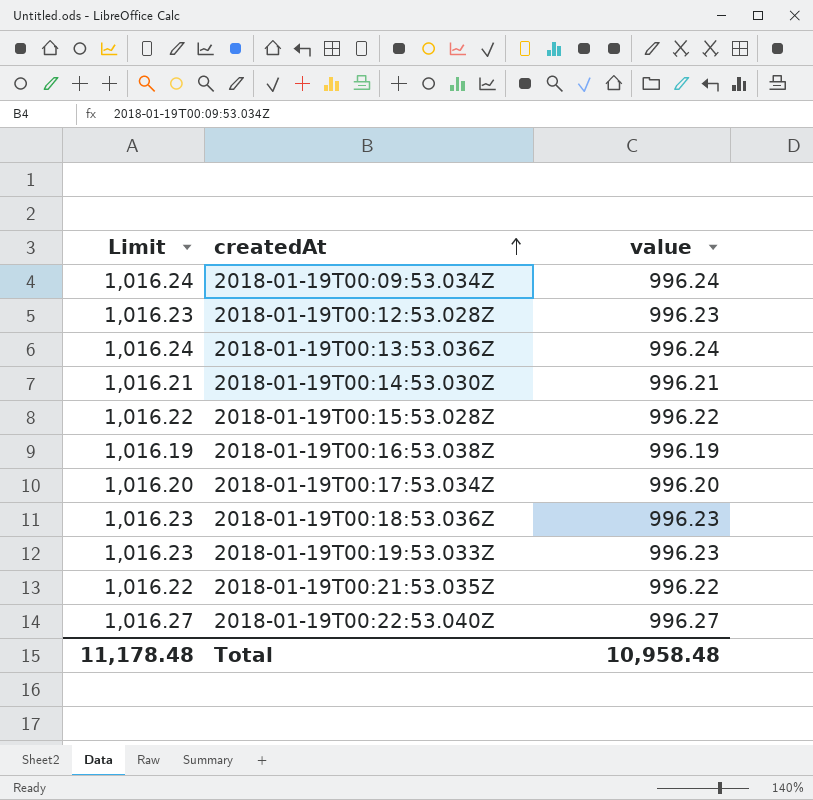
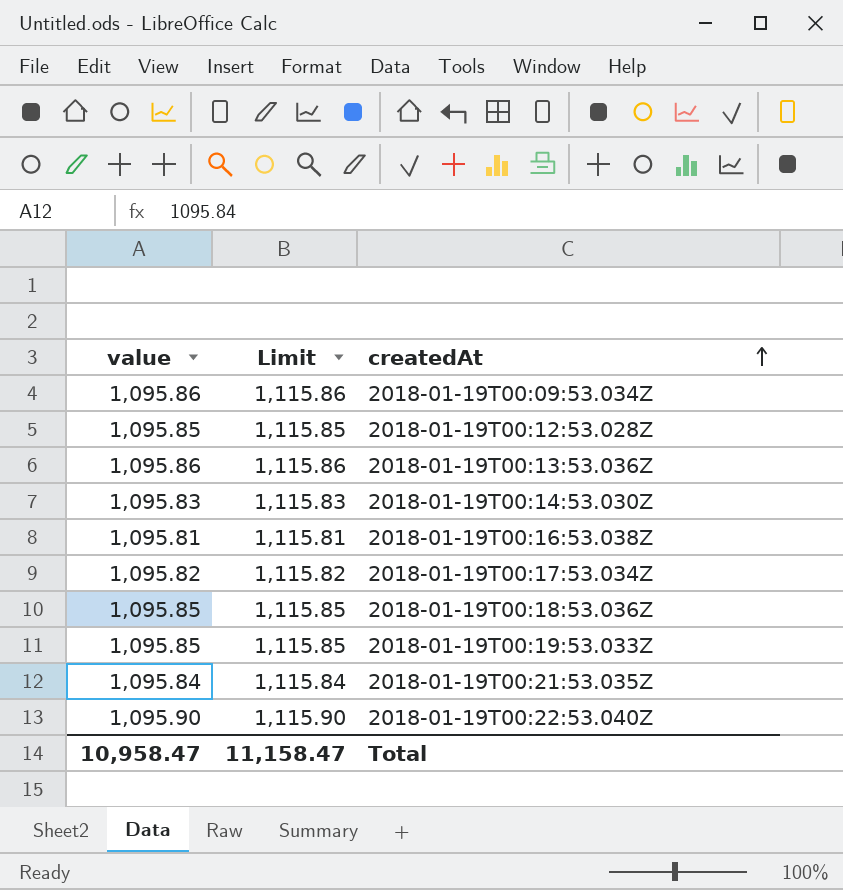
column value | position: 3 -> 1
row 2018-01-19T00:15:53.028Z: 1,016.22 | 996.22 -> none
2018-01-19T00:09:53.034Z | value: 996.24 -> 1,095.86
2018-01-19T00:09:53.034Z | Limit: 1,016.24 -> 1,115.86
2018-01-19T00:12:53.028Z | value: 996.23 -> 1,095.85
2018-01-19T00:12:53.028Z | Limit: 1,016.23 -> 1,115.85
2018-01-19T00:13:53.036Z | value: 996.24 -> 1,095.86
2018-01-19T00:13:53.036Z | Limit: 1,016.24 -> 1,115.86
2018-01-19T00:14:53.030Z | value: 996.21 -> 1,095.83
2018-01-19T00:14:53.030Z | Limit: 1,016.21 -> 1,115.83
2018-01-19T00:16:53.038Z | value: 996.19 -> 1,095.81
2018-01-19T00:16:53.038Z | Limit: 1,016.19 -> 1,115.81
2018-01-19T00:17:53.034Z | value: 996.20 -> 1,095.82
2018-01-19T00:17:53.034Z | Limit: 1,016.20 -> 1,115.82
2018-01-19T00:18:53.036Z | value: 996.23 -> 1,095.85
2018-01-19T00:18:53.036Z | Limit: 1,016.23 -> 1,115.85
2018-01-19T00:19:53.033Z | value: 996.23 -> 1,095.85
2018-01-19T00:19:53.033Z | Limit: 1,016.23 -> 1,115.85
2018-01-19T00:21:53.035Z | value: 996.22 -> 1,095.84
2018-01-19T00:21:53.035Z | Limit: 1,016.22 -> 1,115.84
2018-01-19T00:22:53.040Z | value: 996.27 -> 1,095.90
2018-01-19T00:22:53.040Z | Limit: 1,016.27 -> 1,115.90
Total | value: 10,958.48 -> 10,958.47
Total | Limit: 11,178.48 -> 11,158.47

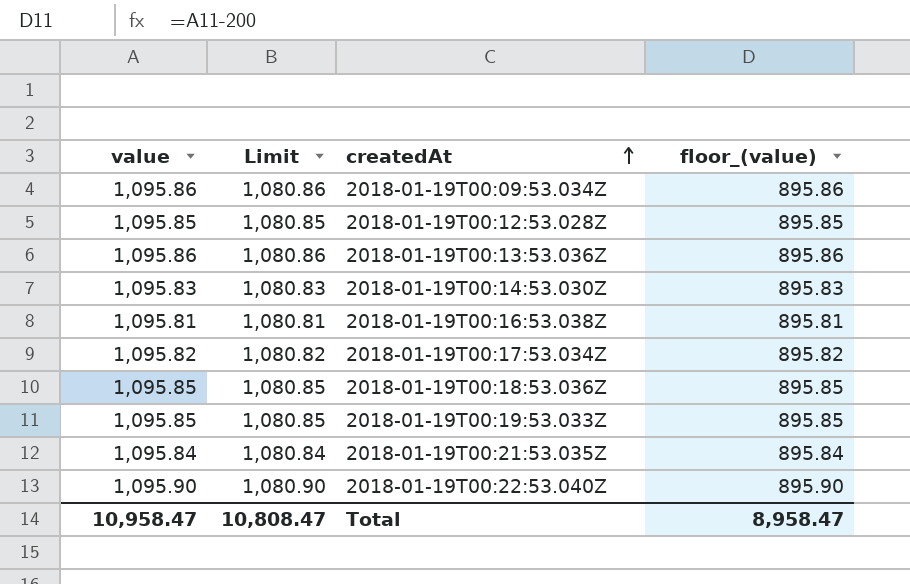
column Limit | formula: [value] + 20 -> [value] - 15
column floor_(value) | formula: none -> [value] - 200
Total | Limit: 11,158.47 -> 10,808.47

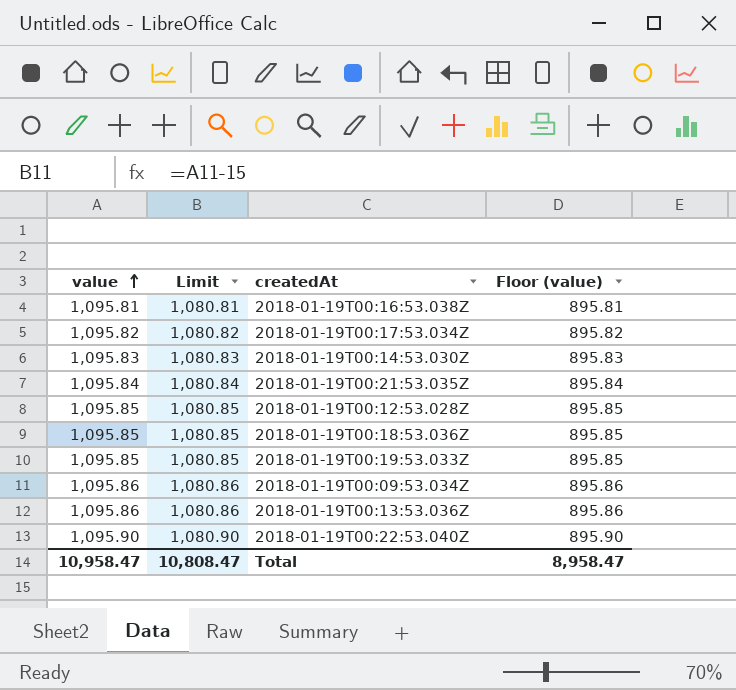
row order: createdAt ascending -> value ascending
column name: floor_(value) -> Floor (value)

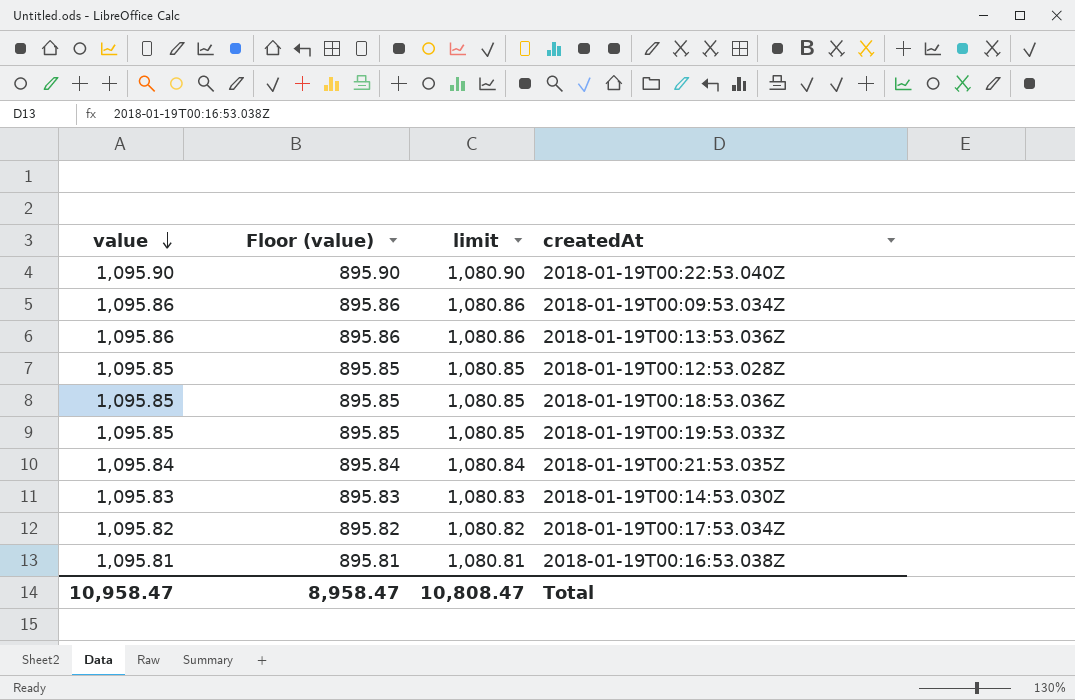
row order: value ascending -> value descending
column Floor (value) | position: 4 -> 2
column name: Limit -> limit

